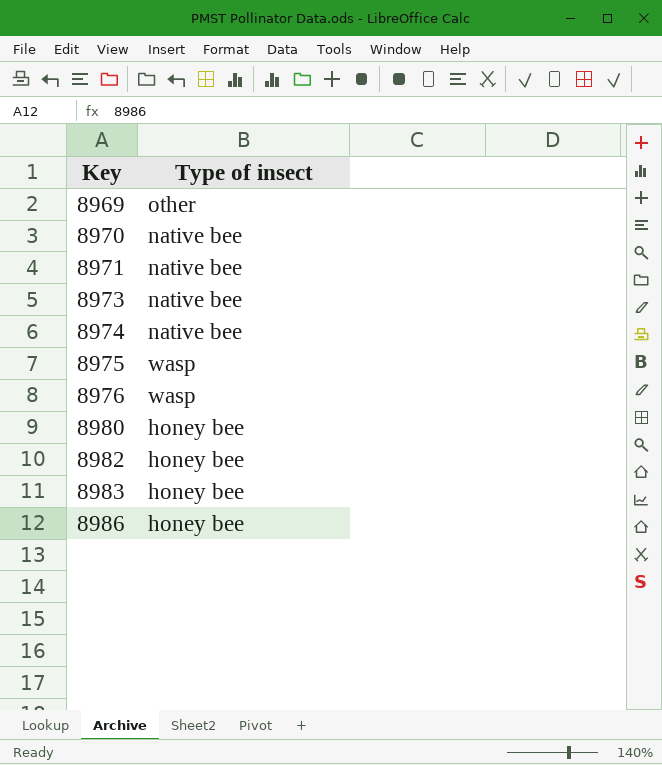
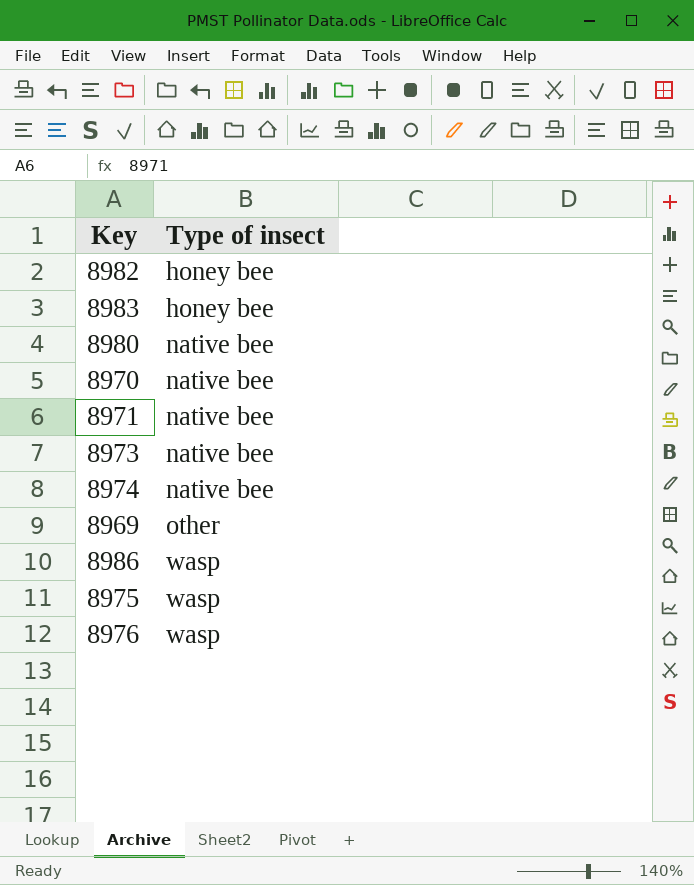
row order: Key ascending -> Type of insect ascending
8980 | Type of insect: honey bee -> native bee
8986 | Type of insect: honey bee -> wasp

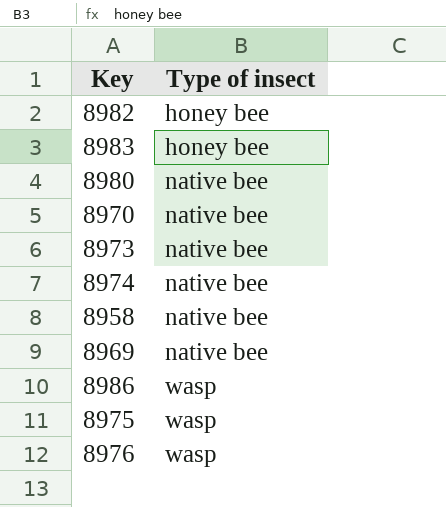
row 8971: native bee -> none
row 8958: none -> native bee
8969 | Type of insect: other -> native bee

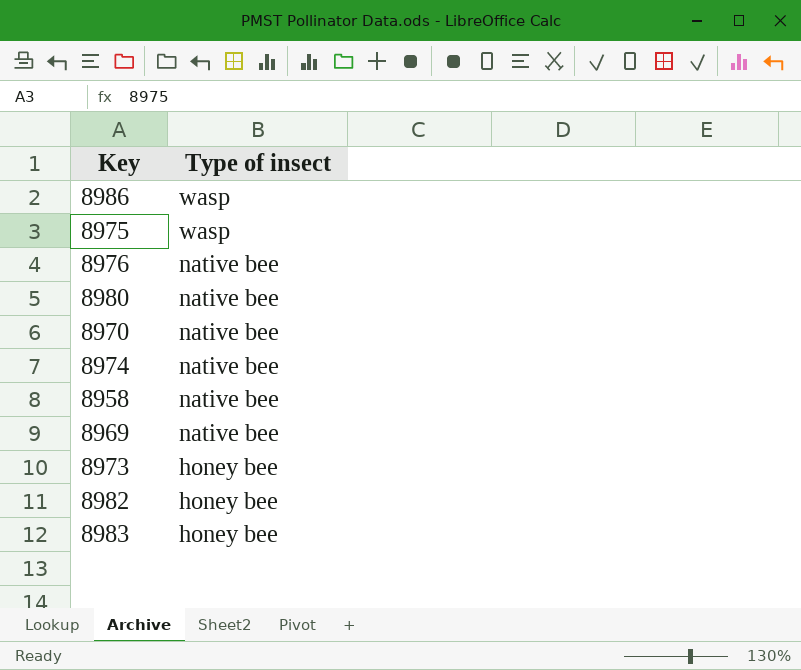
row order: Type of insect ascending -> Type of insect descending
8976 | Type of insect: wasp -> native bee
8973 | Type of insect: native bee -> honey bee

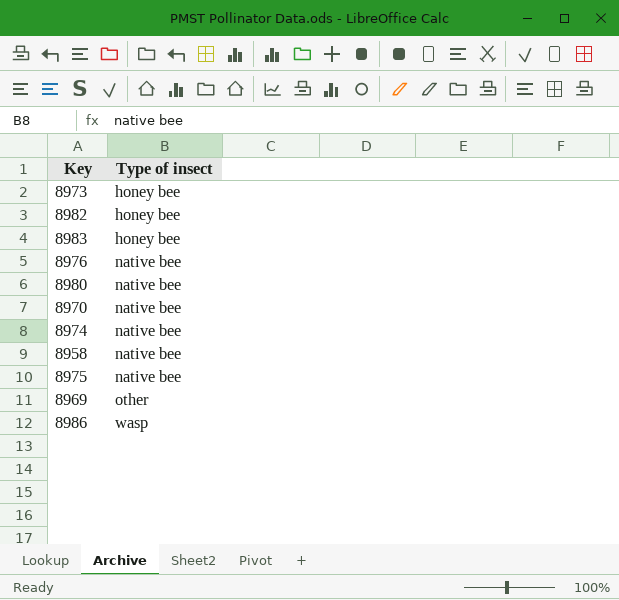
row order: Type of insect descending -> Type of insect ascending
8975 | Type of insect: wasp -> native bee
8969 | Type of insect: native bee -> other

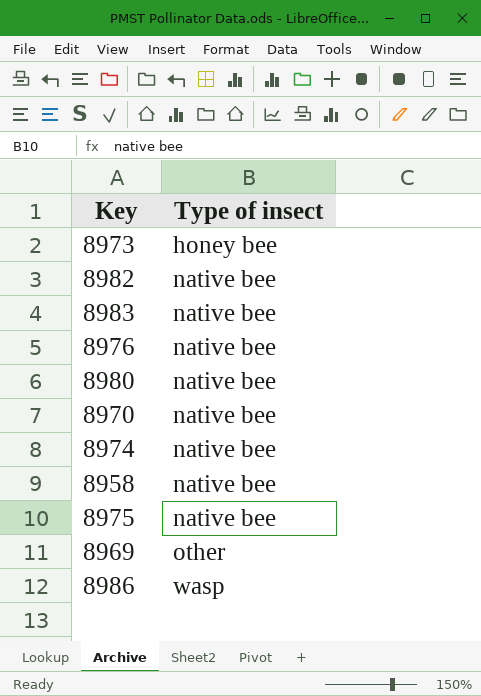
8982 | Type of insect: honey bee -> native bee
8983 | Type of insect: honey bee -> native bee

